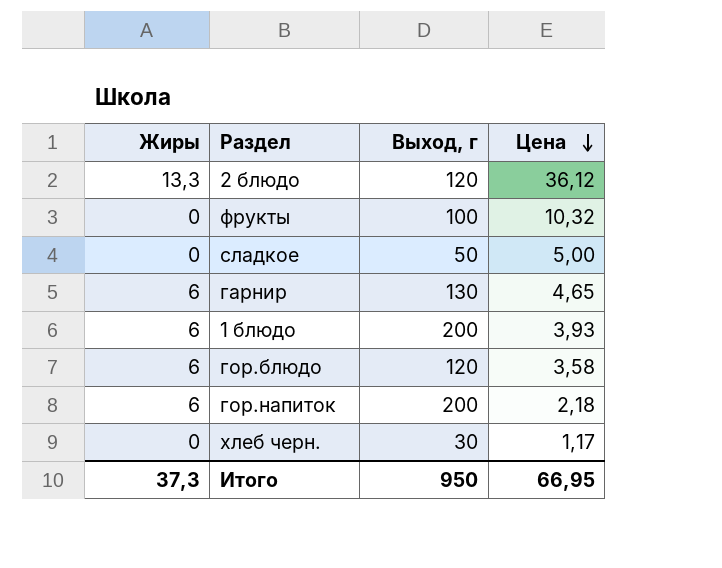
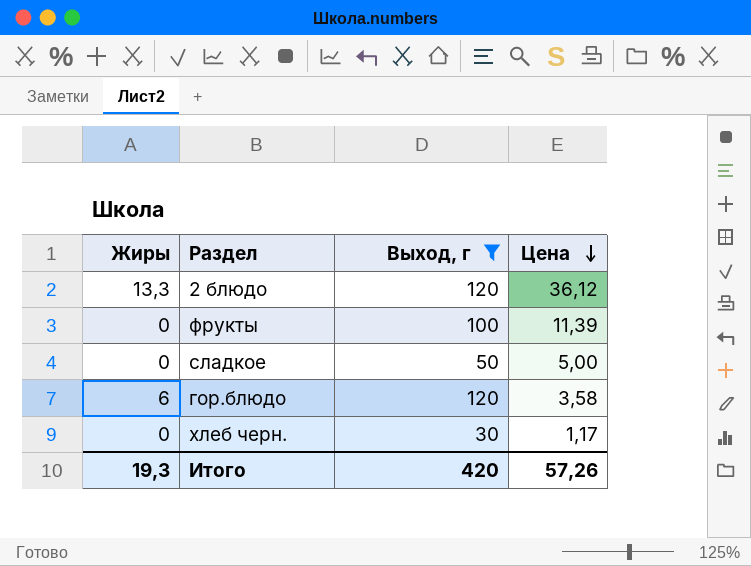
filter: none -> Выход, г <= 120
фрукты | Цена: 10,32 -> 11,39
Итого | Жиры: 37,3 -> 19,3
Итого | Выход, г: 950 -> 420
Итого | Цена: 66,95 -> 57,26

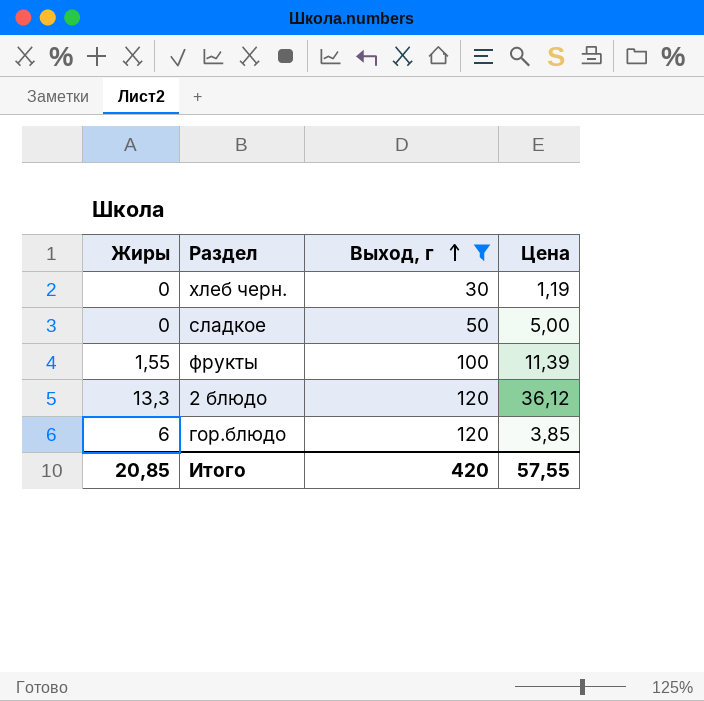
row order: Цена descending -> Выход, г ascending
хлеб черн. | Цена: 1,17 -> 1,19
фрукты | Жиры: 0 -> 1,55
гор.блюдо | Цена: 3,58 -> 3,85
Итого | Жиры: 19,3 -> 20,85
Итого | Цена: 57,26 -> 57,55

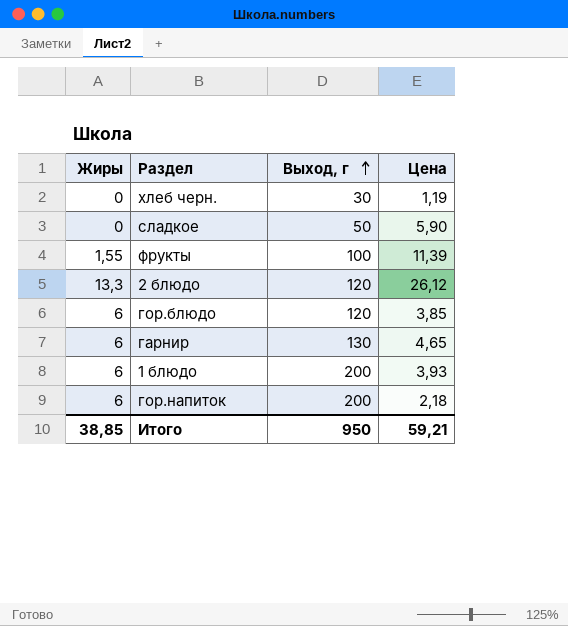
filter: Выход, г <= 120 -> none
сладкое | Цена: 5,00 -> 5,90
2 блюдо | Цена: 36,12 -> 26,12
Итого | Жиры: 20,85 -> 38,85
Итого | Выход, г: 420 -> 950
Итого | Цена: 57,55 -> 59,21

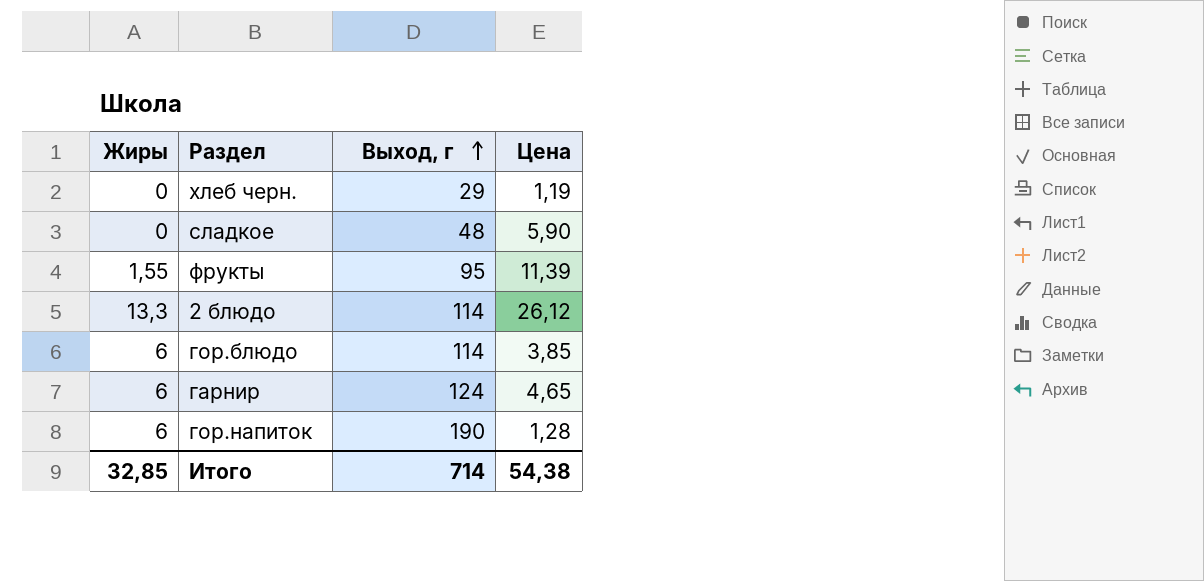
row 1 блюдо: 6 | 200 | 3,93 -> none
хлеб черн. | Выход, г: 30 -> 29
сладкое | Выход, г: 50 -> 48
фрукты | Выход, г: 100 -> 95
2 блюдо | Выход, г: 120 -> 114
гор.блюдо | Выход, г: 120 -> 114
гарнир | Выход, г: 130 -> 124
гор.напиток | Выход, г: 200 -> 190
гор.напиток | Цена: 2,18 -> 1,28
Итого | Жиры: 38,85 -> 32,85
Итого | Выход, г: 950 -> 714
Итого | Цена: 59,21 -> 54,38

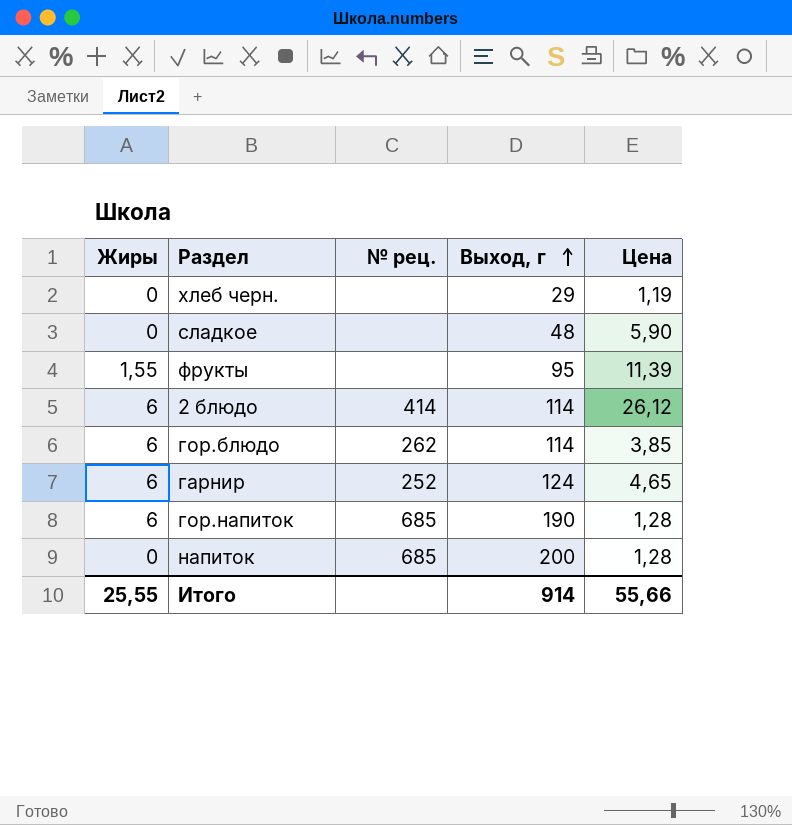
column № рец. | position: none -> 3
2 блюдо | Жиры: 13,3 -> 6
row напиток: none -> 0 | 685 | 200 | 1,28
Итого | Жиры: 32,85 -> 25,55
Итого | Выход, г: 714 -> 914
Итого | Цена: 54,38 -> 55,66

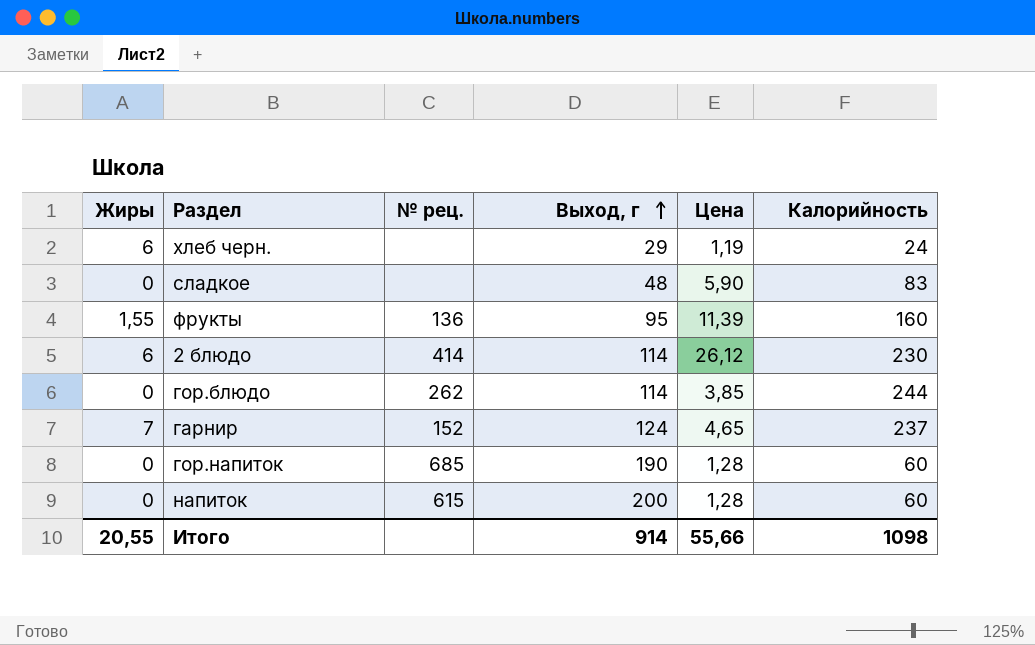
column Калорийность | position: none -> 6
хлеб черн. | Жиры: 0 -> 6
фрукты | № рец.: none -> 136
гор.блюдо | Жиры: 6 -> 0
гарнир | Жиры: 6 -> 7
гарнир | № рец.: 252 -> 152
гор.напиток | Жиры: 6 -> 0
напиток | № рец.: 685 -> 615
Итого | Жиры: 25,55 -> 20,55

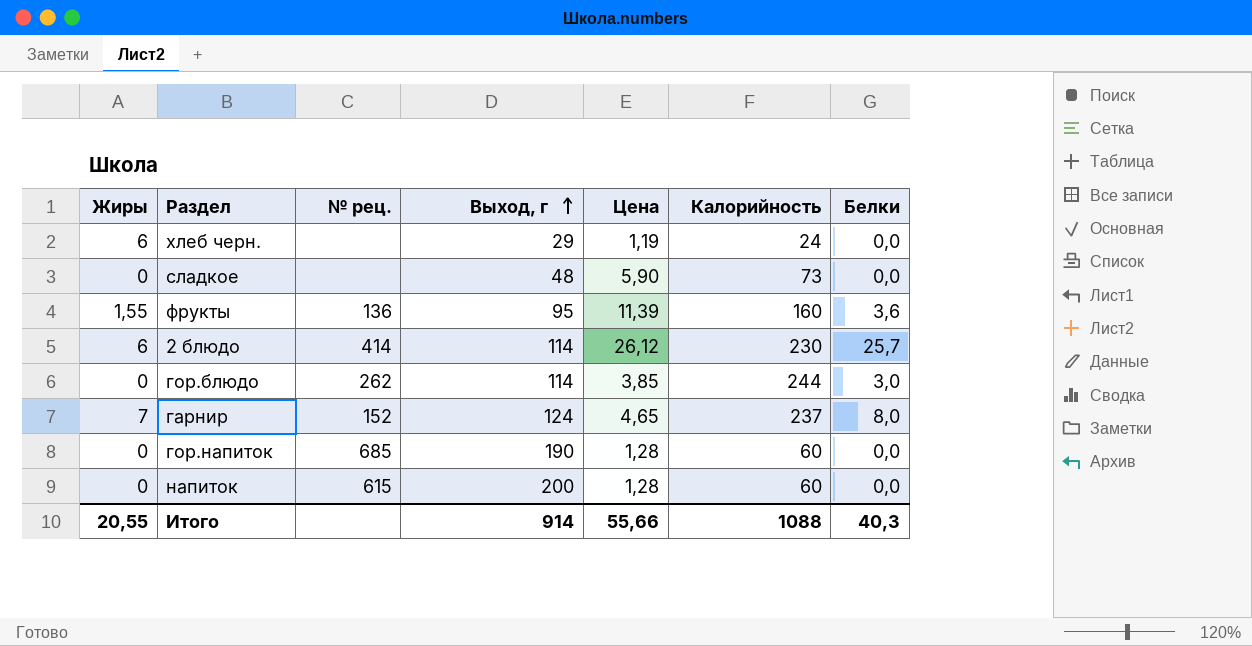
column Белки | position: none -> 7
сладкое | Калорийность: 83 -> 73
Итого | Калорийность: 1098 -> 1088

